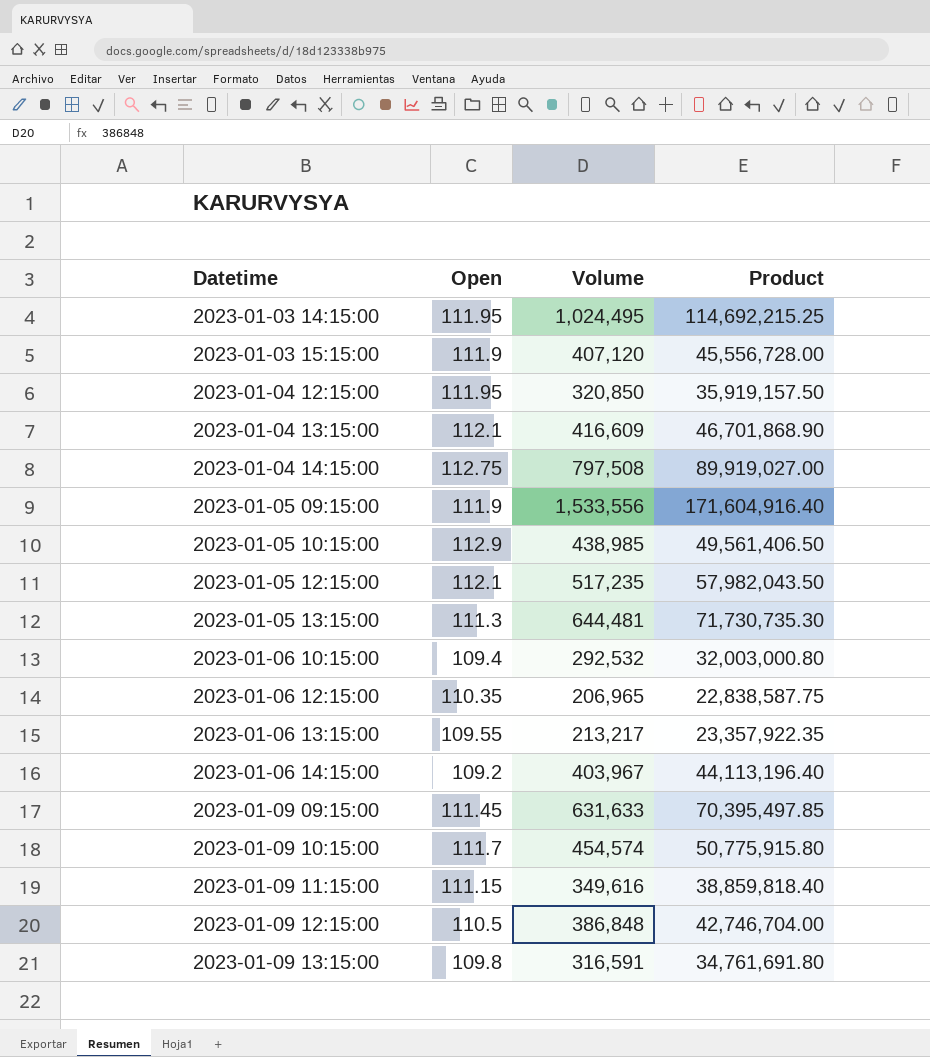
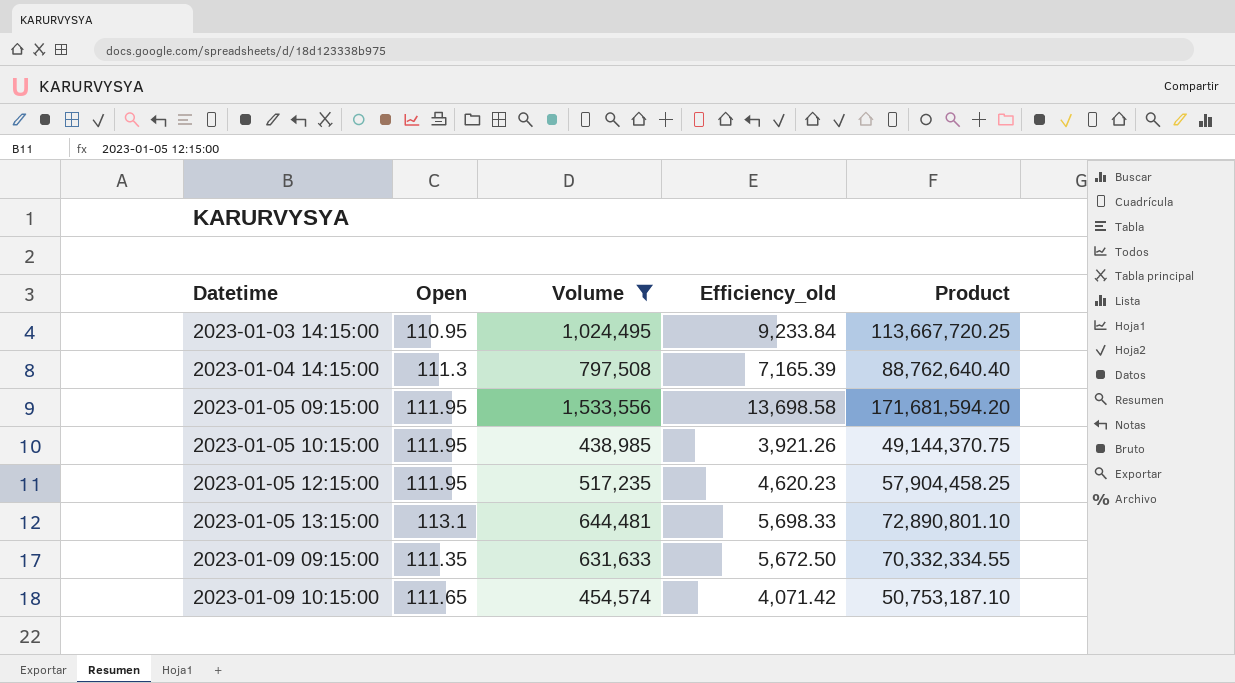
filter: none -> Volume >= 438,985
column Efficiency_old | formula: none -> [Volume] / [Open]
2023-01-03 14:15:00 | Open: 111.95 -> 110.95
2023-01-03 14:15:00 | Product: 114,692,215.25 -> 113,667,720.25
2023-01-04 14:15:00 | Open: 112.75 -> 111.3
2023-01-04 14:15:00 | Product: 89,919,027.00 -> 88,762,640.40
2023-01-05 09:15:00 | Open: 111.9 -> 111.95
2023-01-05 09:15:00 | Product: 171,604,916.40 -> 171,681,594.20
2023-01-05 10:15:00 | Open: 112.9 -> 111.95
2023-01-05 10:15:00 | Product: 49,561,406.50 -> 49,144,370.75
2023-01-05 12:15:00 | Open: 112.1 -> 111.95
2023-01-05 12:15:00 | Product: 57,982,043.50 -> 57,904,458.25
2023-01-05 13:15:00 | Open: 111.3 -> 113.1
2023-01-05 13:15:00 | Product: 71,730,735.30 -> 72,890,801.10
2023-01-09 09:15:00 | Open: 111.45 -> 111.35
2023-01-09 09:15:00 | Product: 70,395,497.85 -> 70,332,334.55
2023-01-09 10:15:00 | Open: 111.7 -> 111.65
2023-01-09 10:15:00 | Product: 50,775,915.80 -> 50,753,187.10

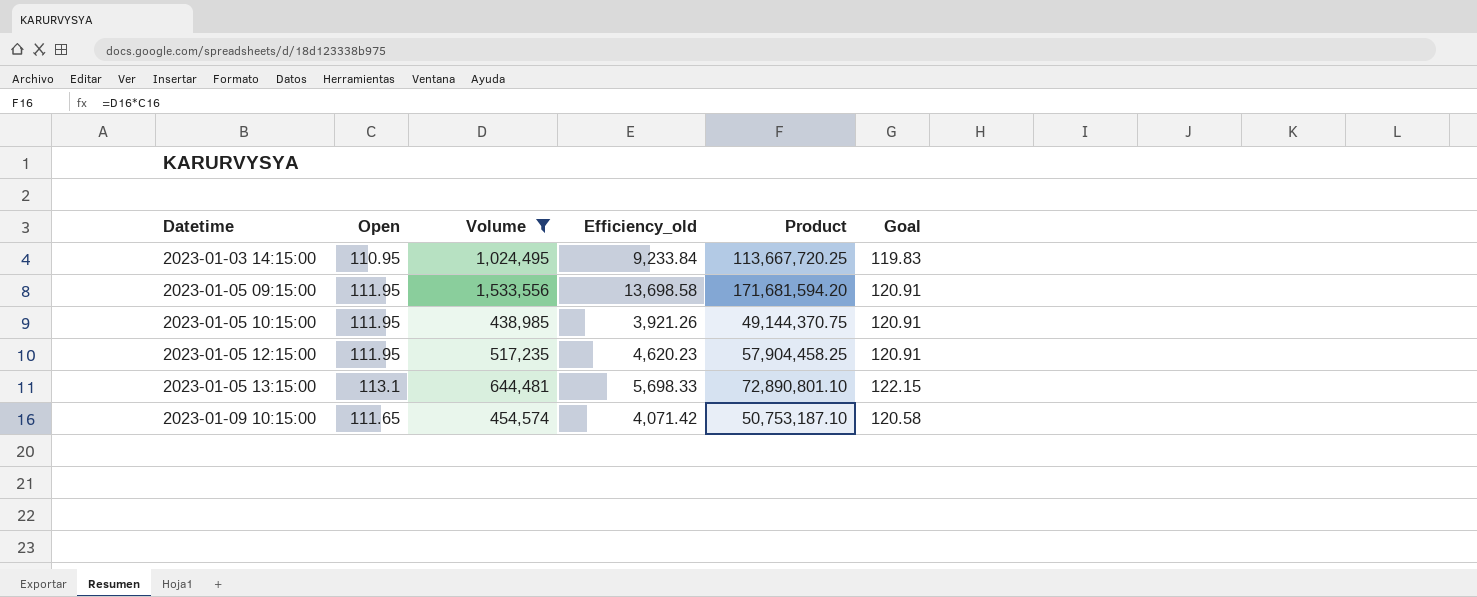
column Goal | formula: none -> [Open] * 1.08
row 2023-01-04 14:15:00: 111.3 | 797,508 | 7,165.39 | 88,762,640.40 -> none
row 2023-01-09 09:15:00: 111.35 | 631,633 | 5,672.50 | 70,332,334.55 -> none

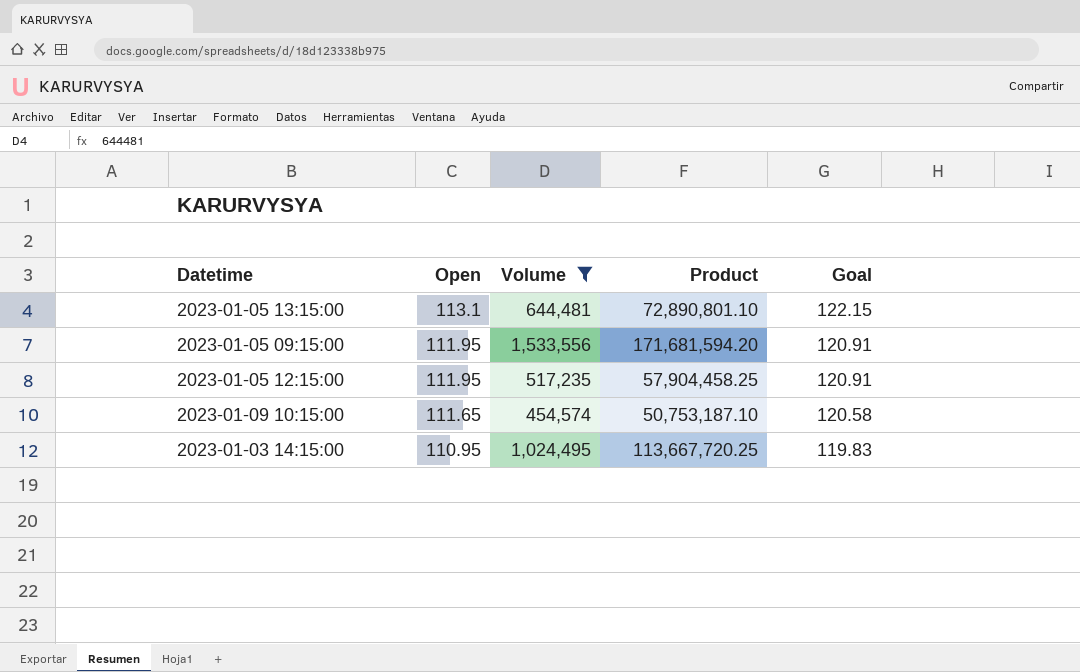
row order: Datetime ascending -> Open descending
column Efficiency_old | formula: [Volume] / [Open] -> none
row 2023-01-05 10:15:00: 111.95 | 438,985 | 3,921.26 | 49,144,370.75 | 120.91 -> none

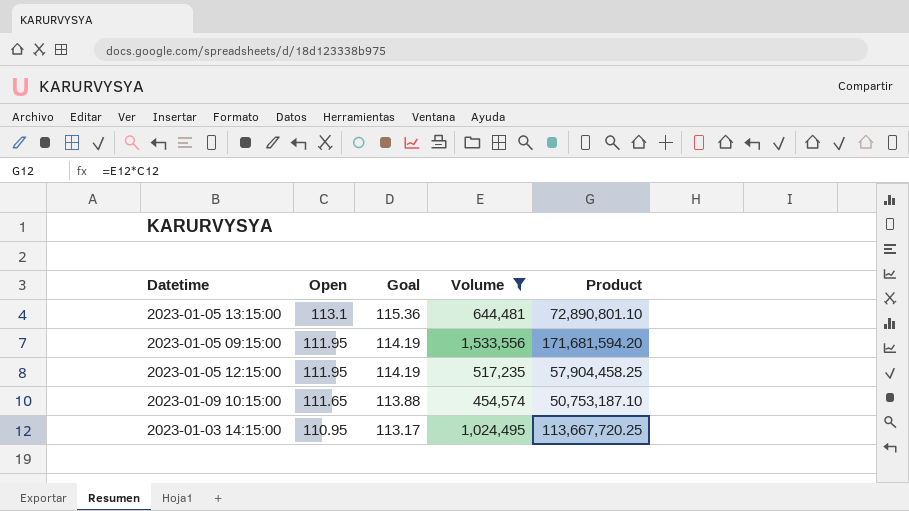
column Goal | formula: [Open] * 1.08 -> [Open] * 1.02
column Goal | position: 5 -> 3

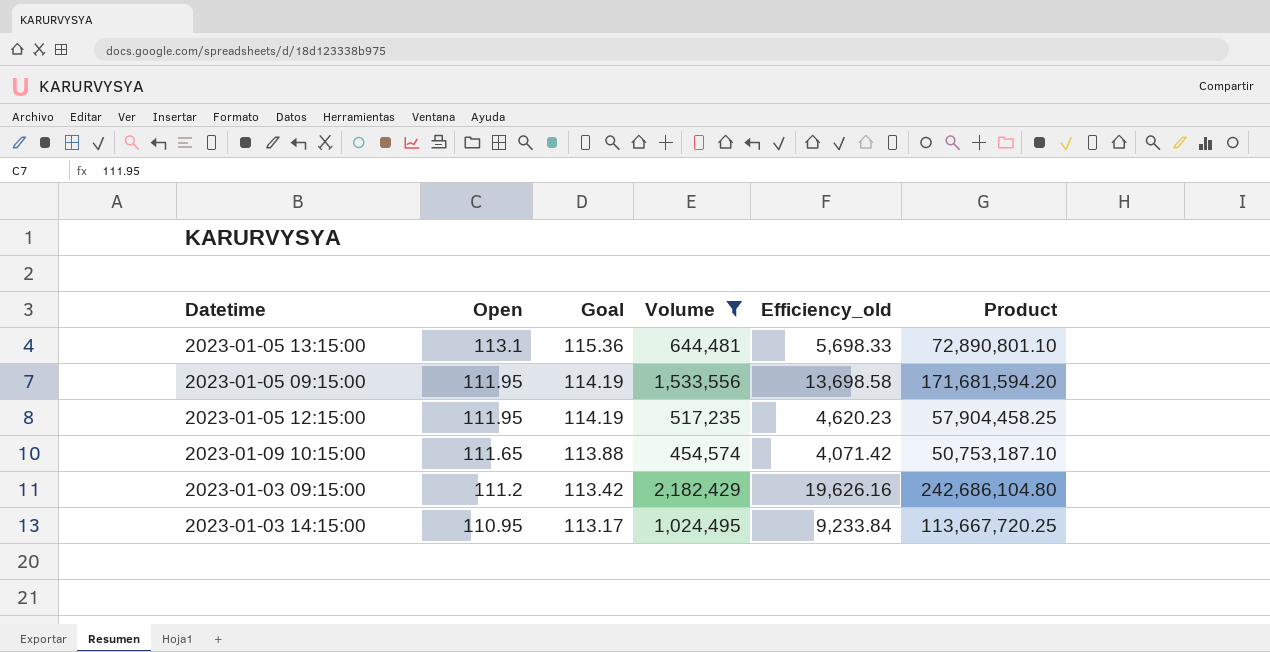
column Efficiency_old | formula: none -> [Volume] / [Open]
row 2023-01-03 09:15:00: none -> 111.2 | 113.42 | 2,182,429 | 19,626.16 | 242,686,104.80

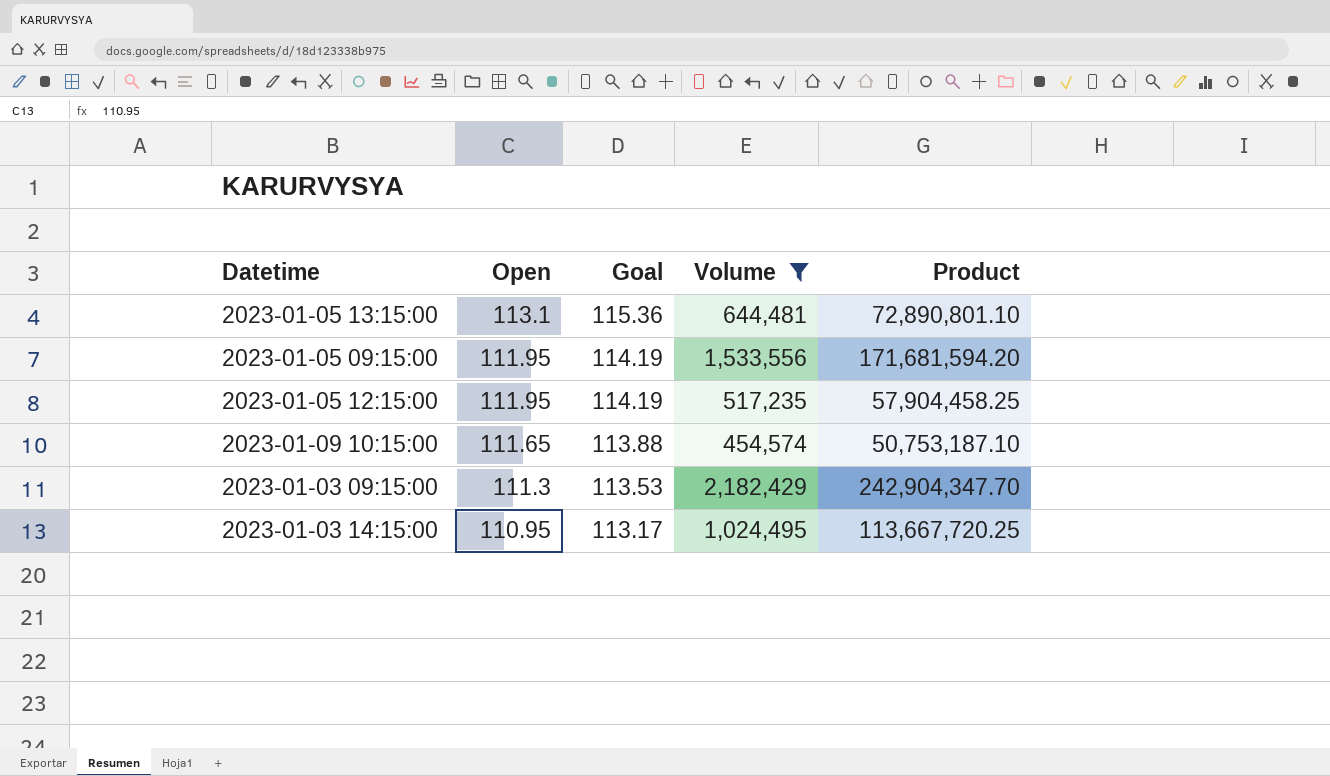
column Efficiency_old | formula: [Volume] / [Open] -> none
2023-01-03 09:15:00 | Open: 111.2 -> 111.3
2023-01-03 09:15:00 | Goal: 113.42 -> 113.53
2023-01-03 09:15:00 | Product: 242,686,104.80 -> 242,904,347.70

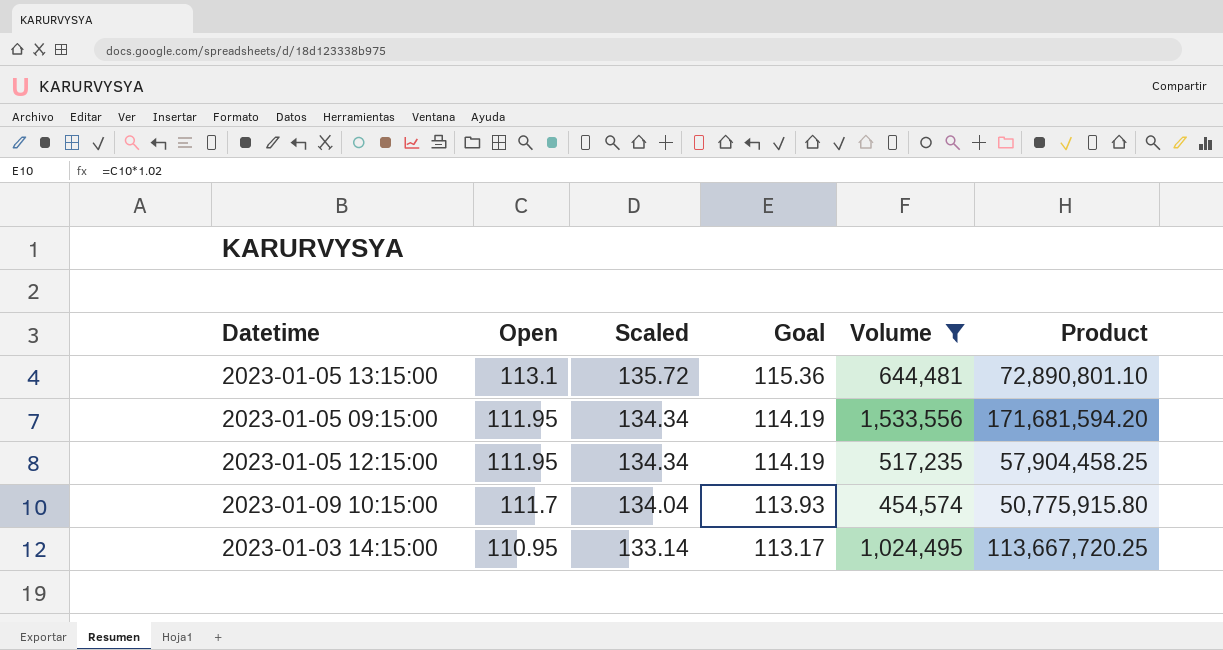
column Scaled | formula: none -> [Open] * 1.2
row 2023-01-03 09:15:00: 111.3 | 113.53 | 2,182,429 | 242,904,347.70 -> none
2023-01-09 10:15:00 | Open: 111.65 -> 111.7
2023-01-09 10:15:00 | Goal: 113.88 -> 113.93
2023-01-09 10:15:00 | Product: 50,753,187.10 -> 50,775,915.80

